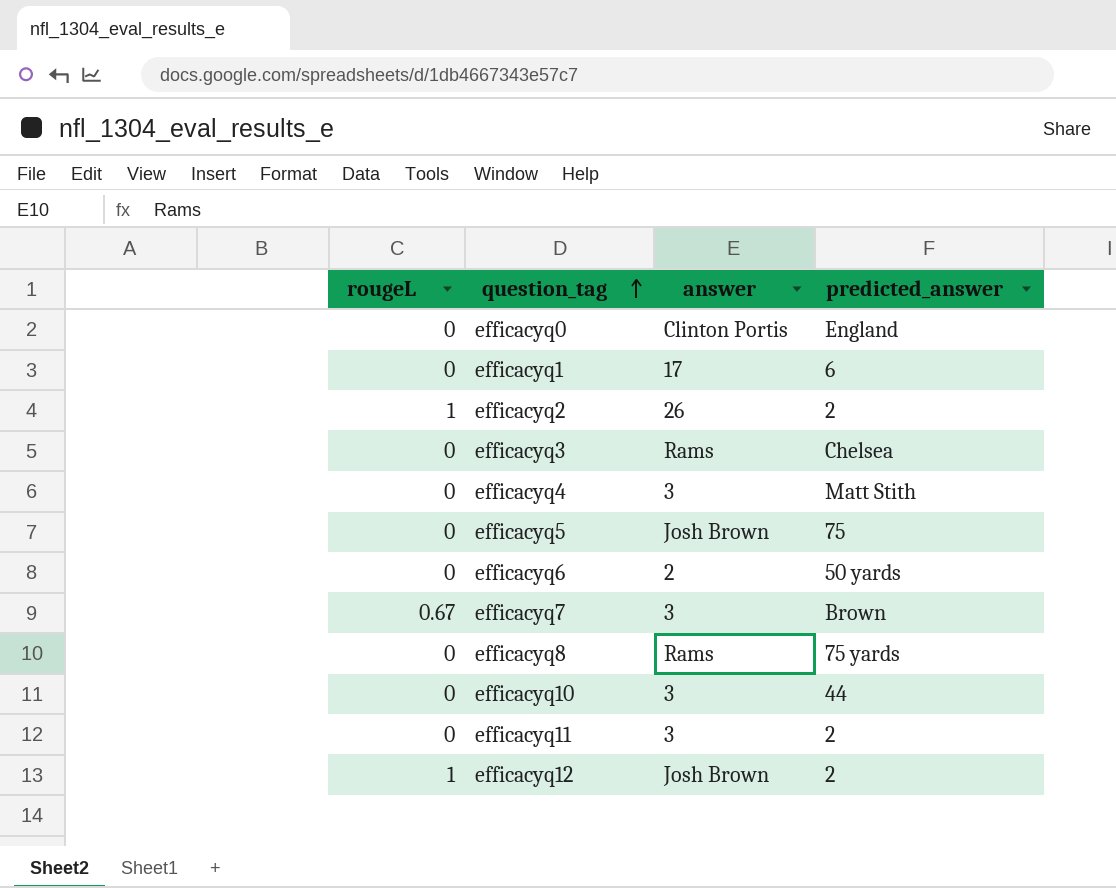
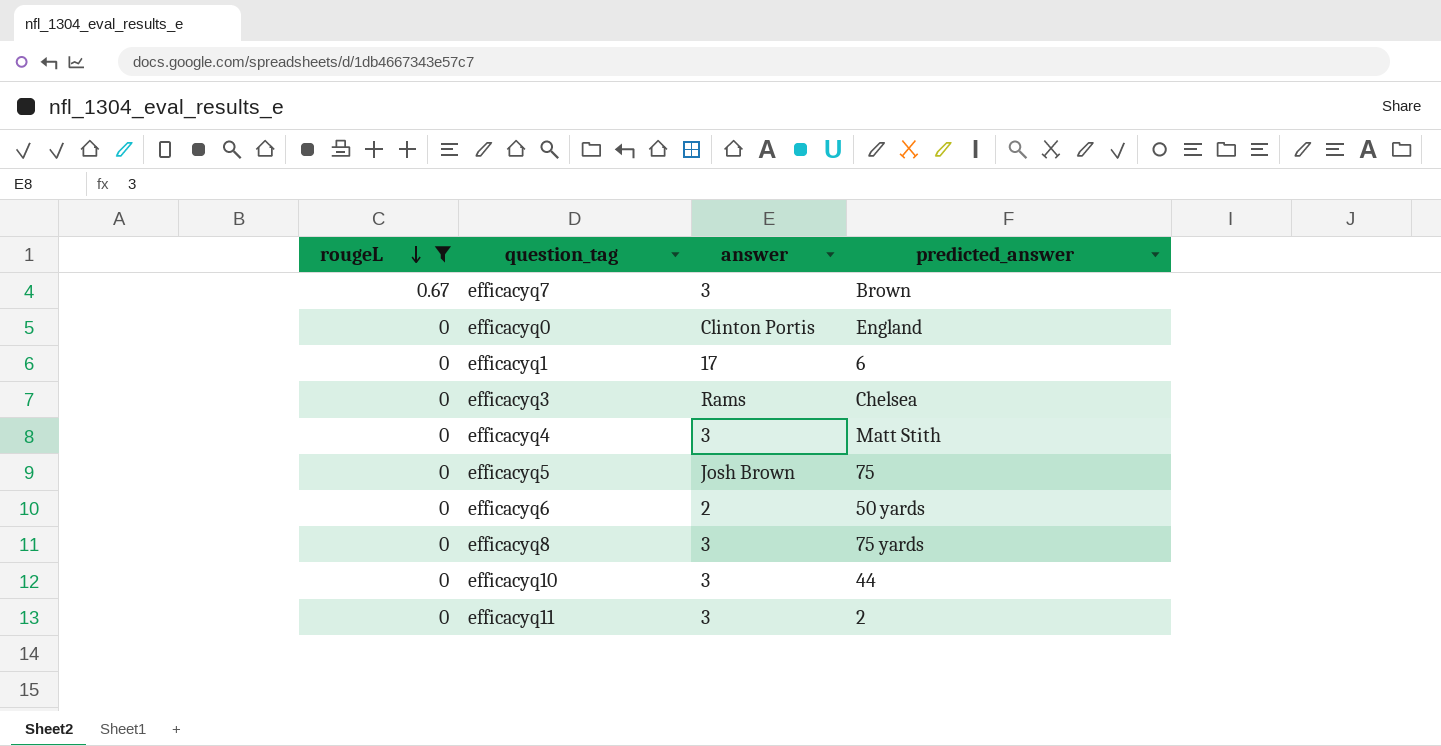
filter: none -> rougeL != 1
row order: question_tag ascending -> rougeL descending
efficacyq8 | answer: Rams -> 3

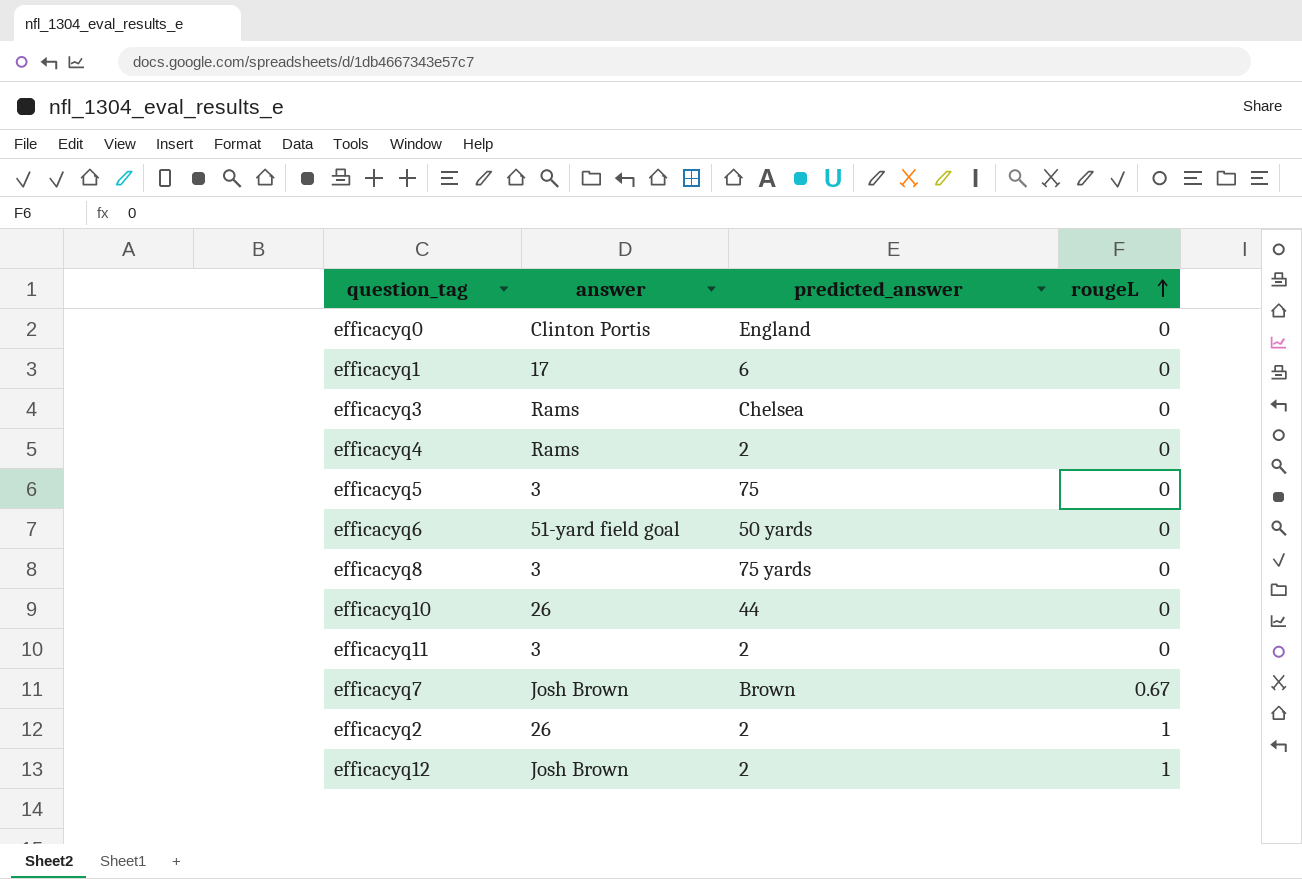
filter: rougeL != 1 -> none
row order: rougeL descending -> rougeL ascending
column rougeL | position: 1 -> 4
efficacyq4 | answer: 3 -> Rams
efficacyq4 | predicted_answer: Matt Stith -> 2
efficacyq5 | answer: Josh Brown -> 3
efficacyq6 | answer: 2 -> 51-yard field goal
efficacyq10 | answer: 3 -> 26
efficacyq7 | answer: 3 -> Josh Brown

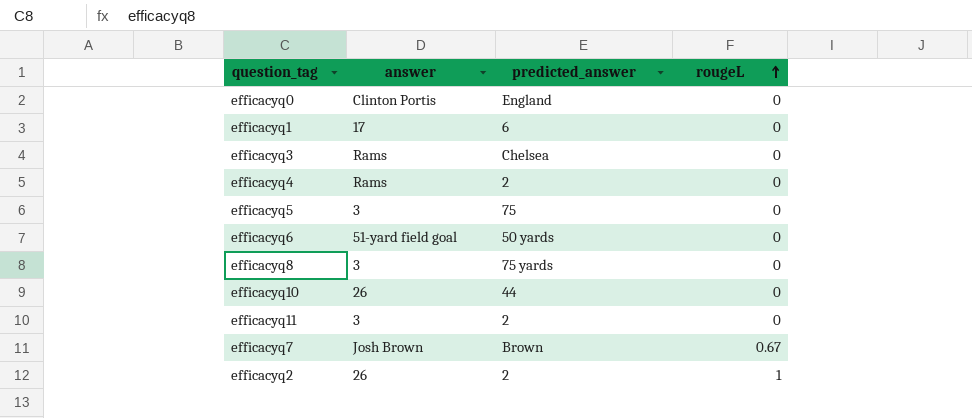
row efficacyq12: Josh Brown | 2 | 1 -> none

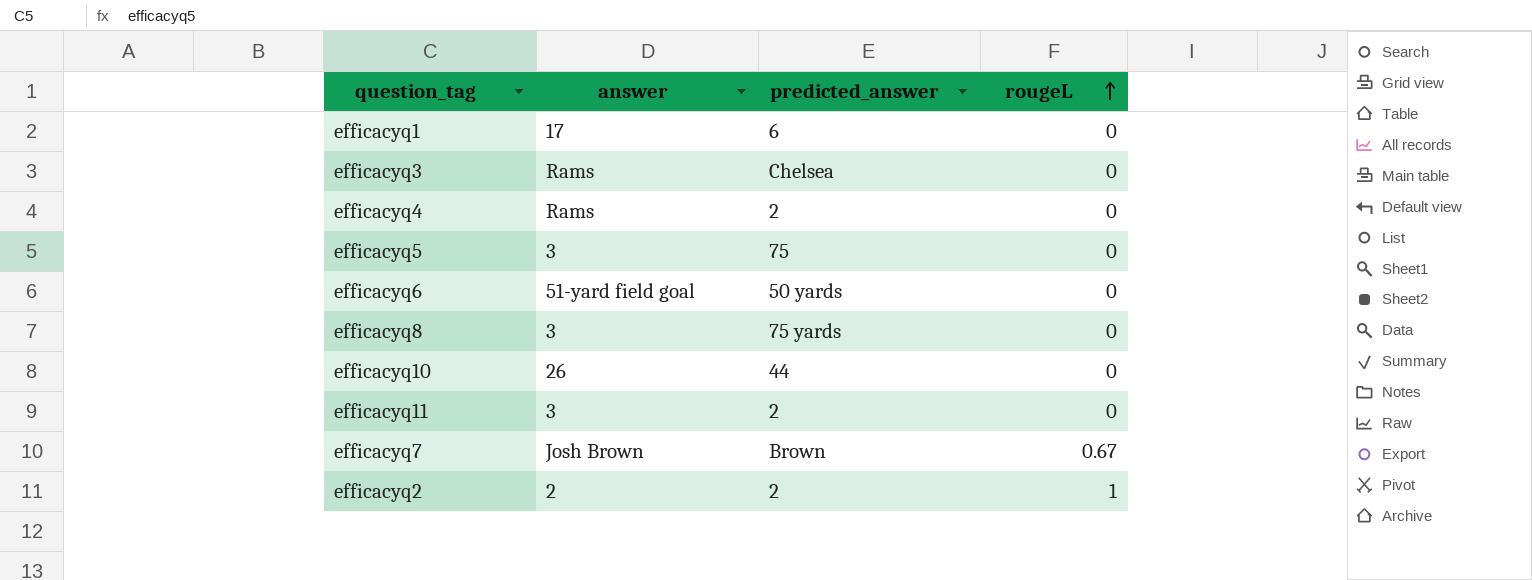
row efficacyq0: Clinton Portis | England | 0 -> none
efficacyq2 | answer: 26 -> 2

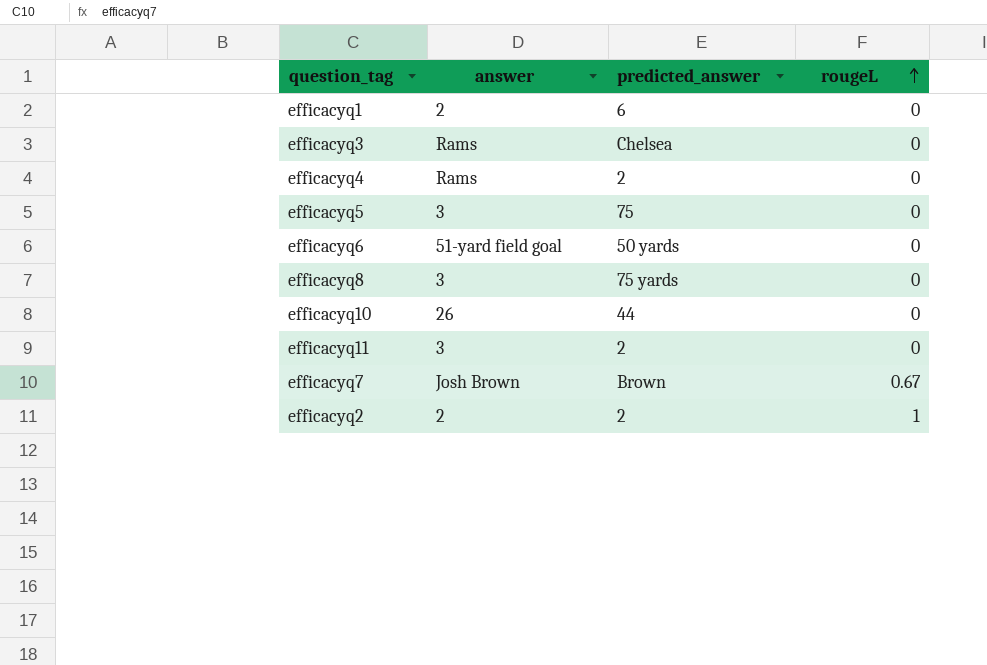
efficacyq1 | answer: 17 -> 2

